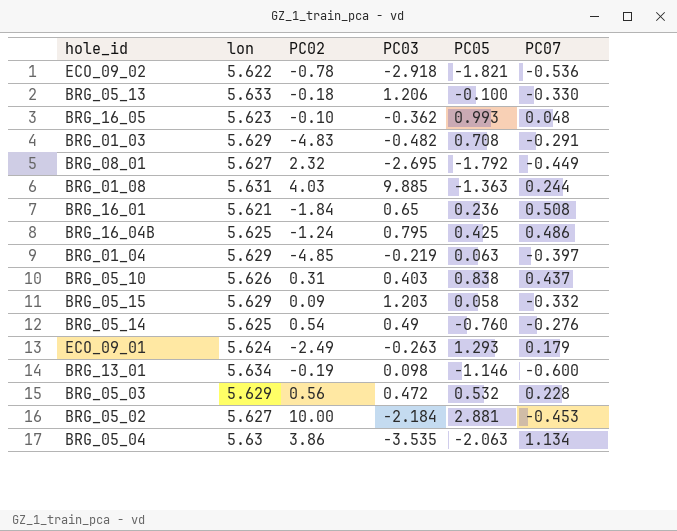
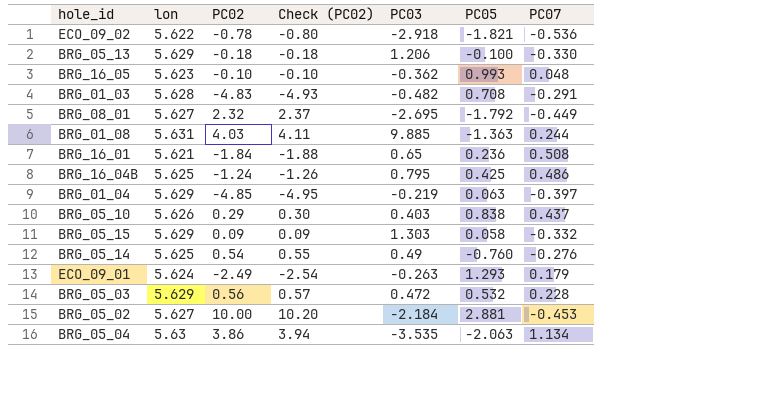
column Check (PC02) | formula: none -> [PC02] * 1.02
row BRG_13_01: 5.634 | -0.19 | 0.098 | -1.146 | -0.600 -> none
BRG_05_13 | lon: 5.633 -> 5.629
BRG_01_03 | lon: 5.629 -> 5.628
BRG_05_10 | PC02: 0.31 -> 0.29
BRG_05_15 | PC03: 1.203 -> 1.303

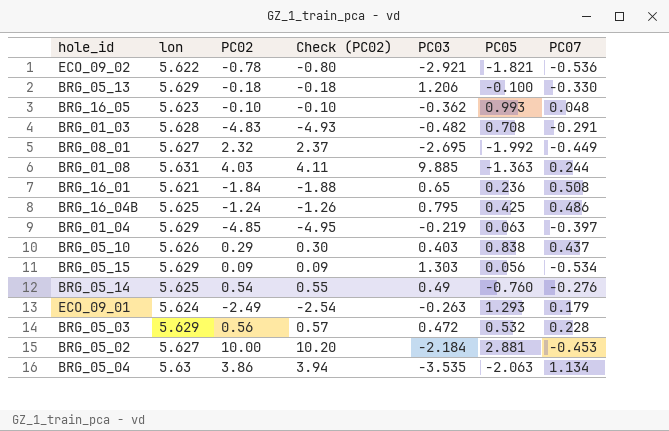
ECO_09_02 | PC03: -2.918 -> -2.921
BRG_08_01 | PC05: -1.792 -> -1.992
BRG_05_15 | PC05: 0.058 -> 0.056
BRG_05_15 | PC07: -0.332 -> -0.534

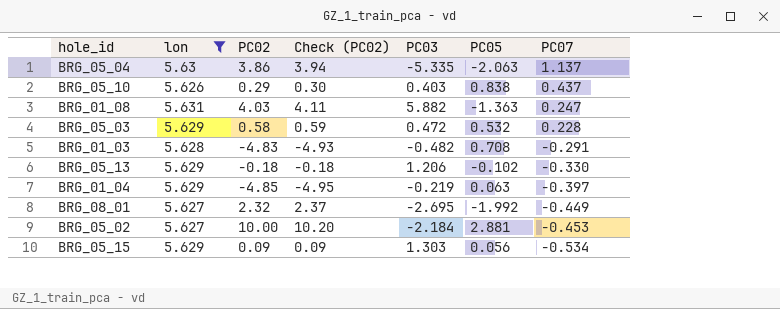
filter: none -> lon >= 5.626
row order: none -> PC07 descending
BRG_05_04 | PC03: -3.535 -> -5.335
BRG_05_04 | PC07: 1.134 -> 1.137
BRG_01_08 | PC03: 9.885 -> 5.882
BRG_01_08 | PC07: 0.244 -> 0.247
BRG_05_03 | PC02: 0.56 -> 0.58
BRG_05_03 | Check (PC02): 0.57 -> 0.59
BRG_05_13 | PC05: -0.100 -> -0.102

